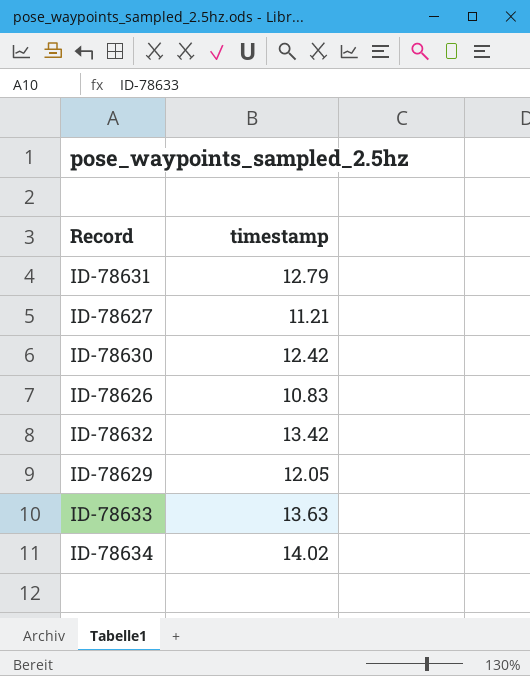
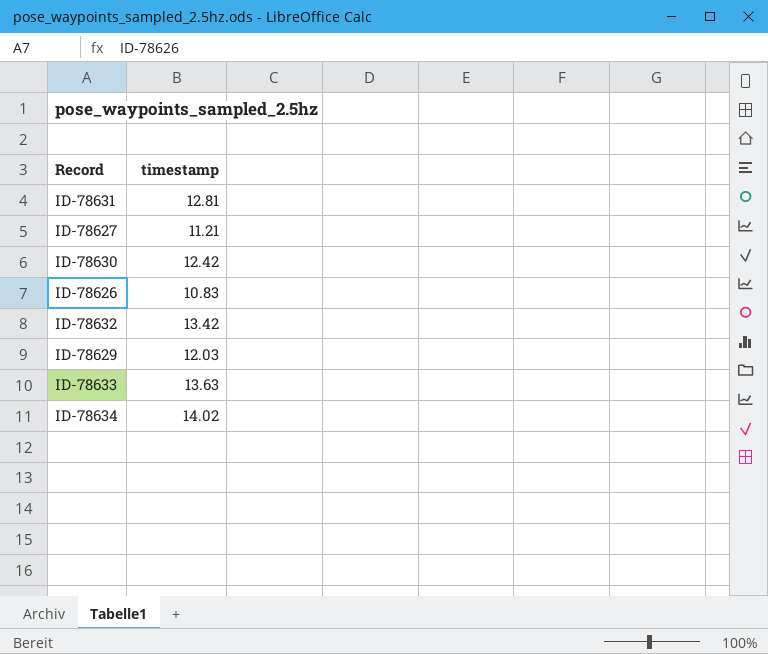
ID-78631 | timestamp: 12.79 -> 12.81
ID-78629 | timestamp: 12.05 -> 12.03

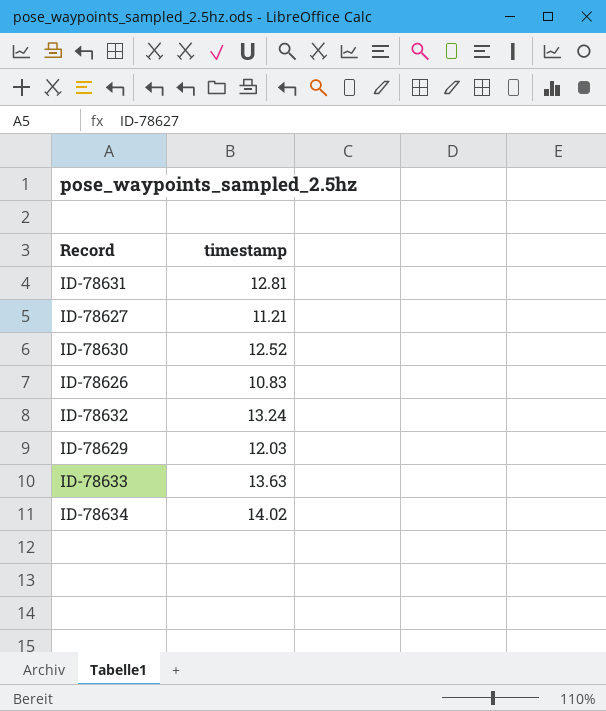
ID-78630 | timestamp: 12.42 -> 12.52
ID-78632 | timestamp: 13.42 -> 13.24

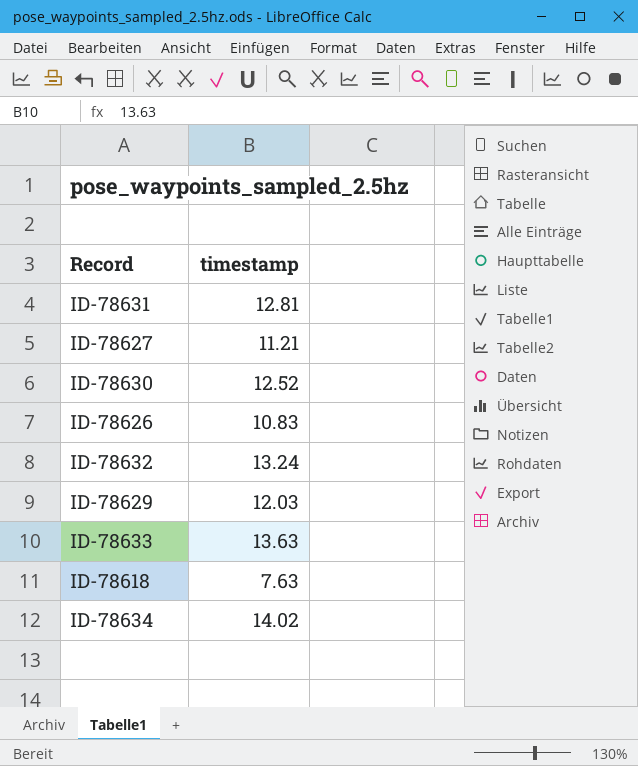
row ID-78618: none -> 7.63

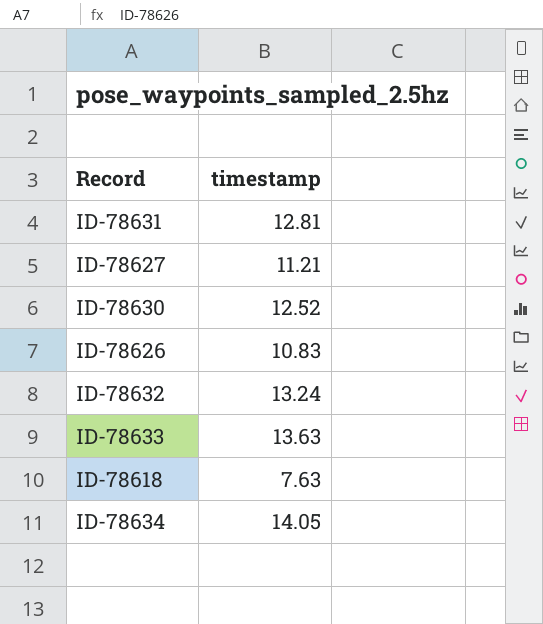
row ID-78629: 12.03 -> none
ID-78634 | timestamp: 14.02 -> 14.05

